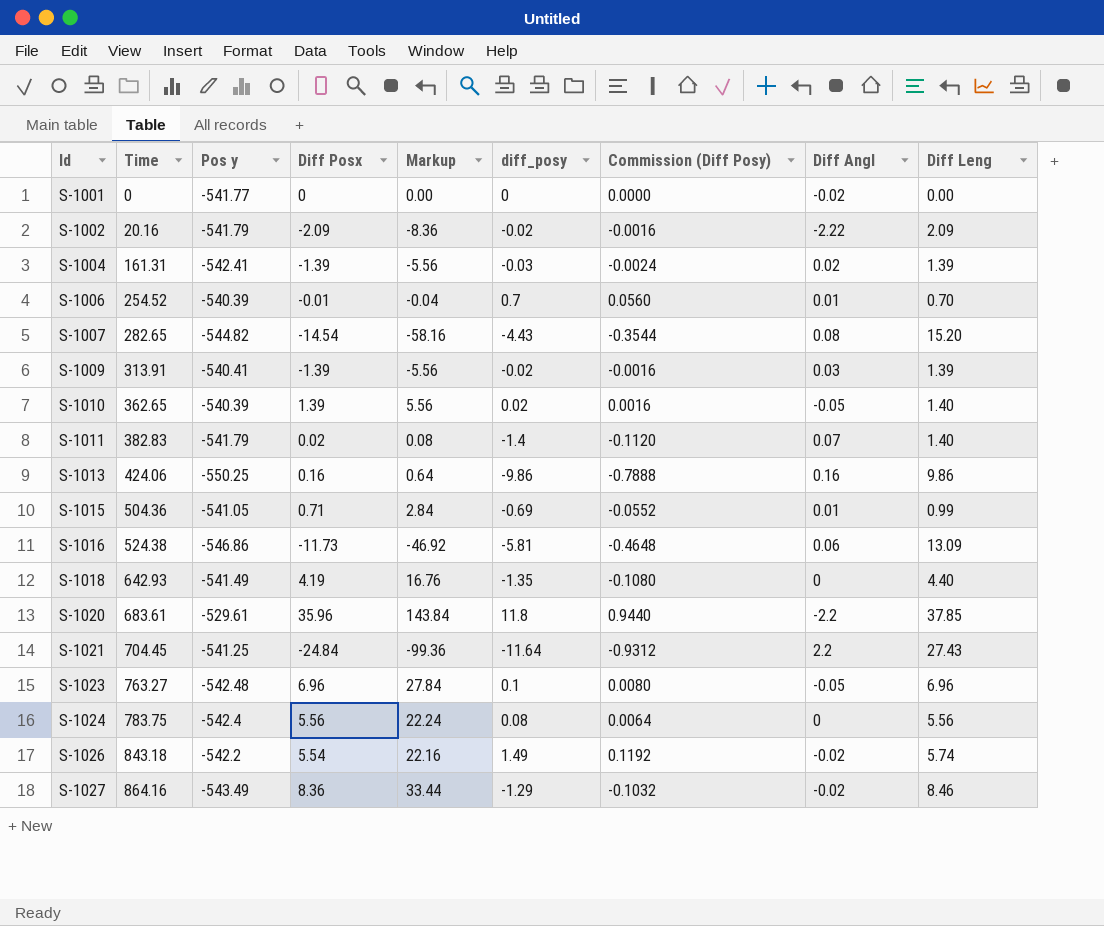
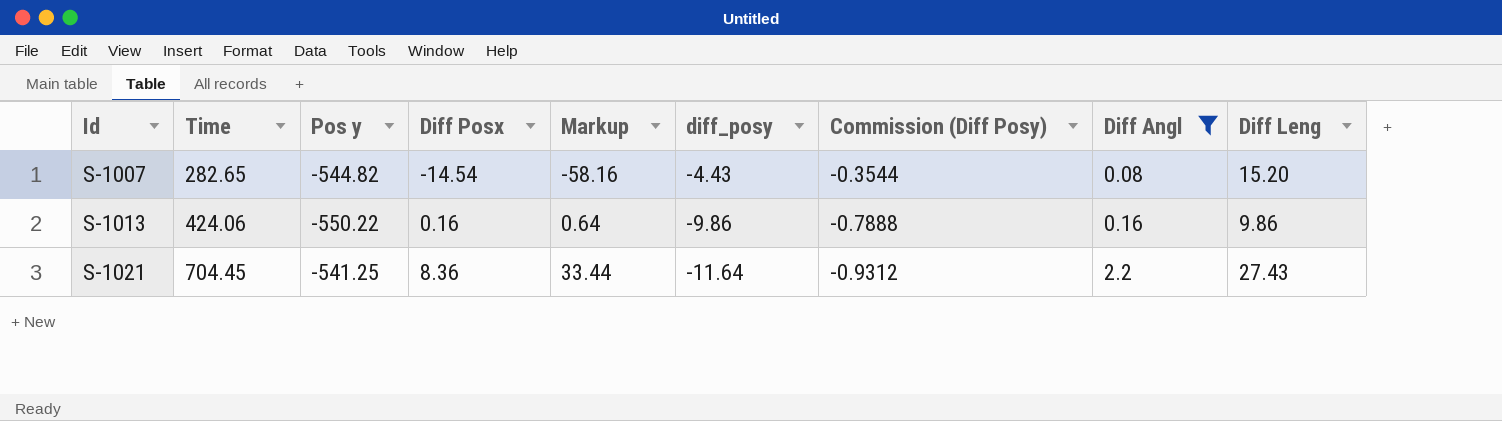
filter: none -> Diff Angl >= 0.08
S-1013 | Pos y: -550.25 -> -550.22
S-1021 | Diff Posx: -24.84 -> 8.36
S-1021 | Markup: -99.36 -> 33.44

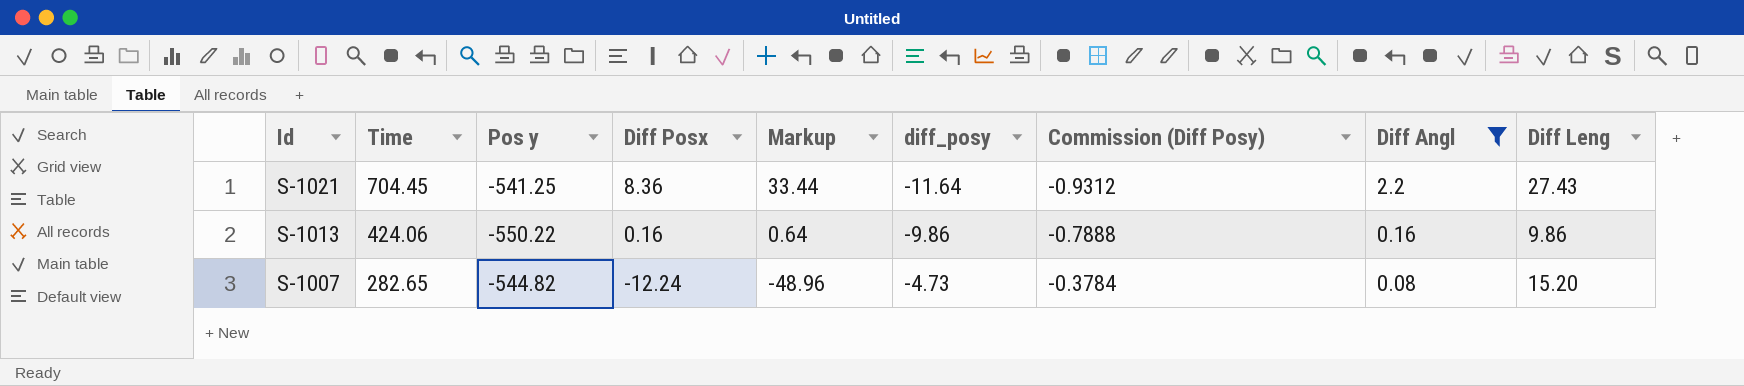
row order: Id ascending -> Id descending
S-1007 | Diff Posx: -14.54 -> -12.24
S-1007 | Markup: -58.16 -> -48.96
S-1007 | diff_posy: -4.43 -> -4.73
S-1007 | Commission (Diff Posy): -0.3544 -> -0.3784

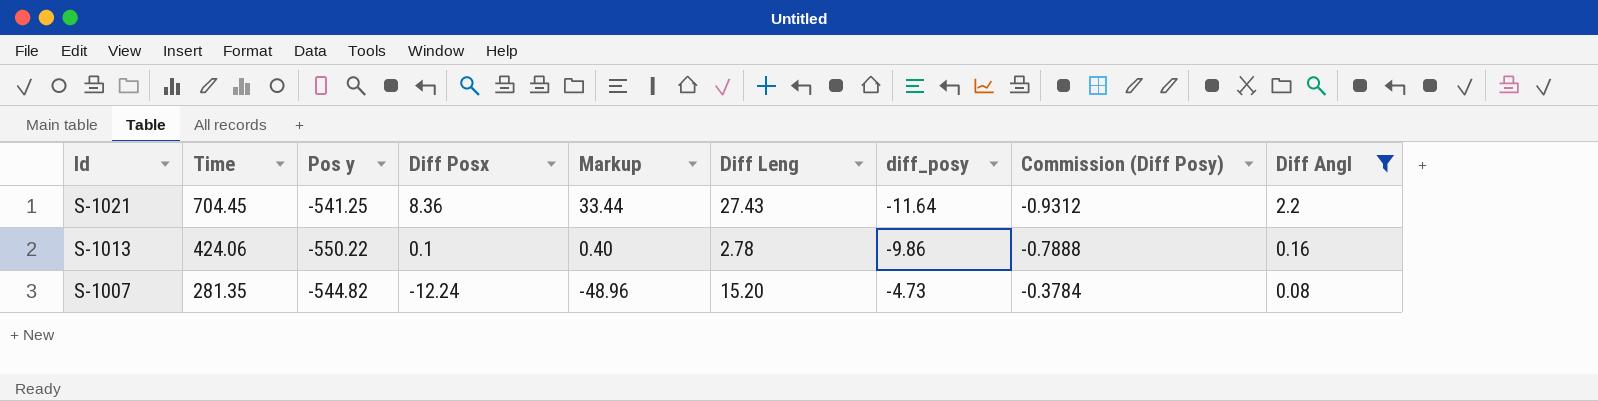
column Diff Leng | position: 9 -> 6
S-1013 | Diff Posx: 0.16 -> 0.1
S-1013 | Markup: 0.64 -> 0.40
S-1013 | Diff Leng: 9.86 -> 2.78
S-1007 | Time: 282.65 -> 281.35

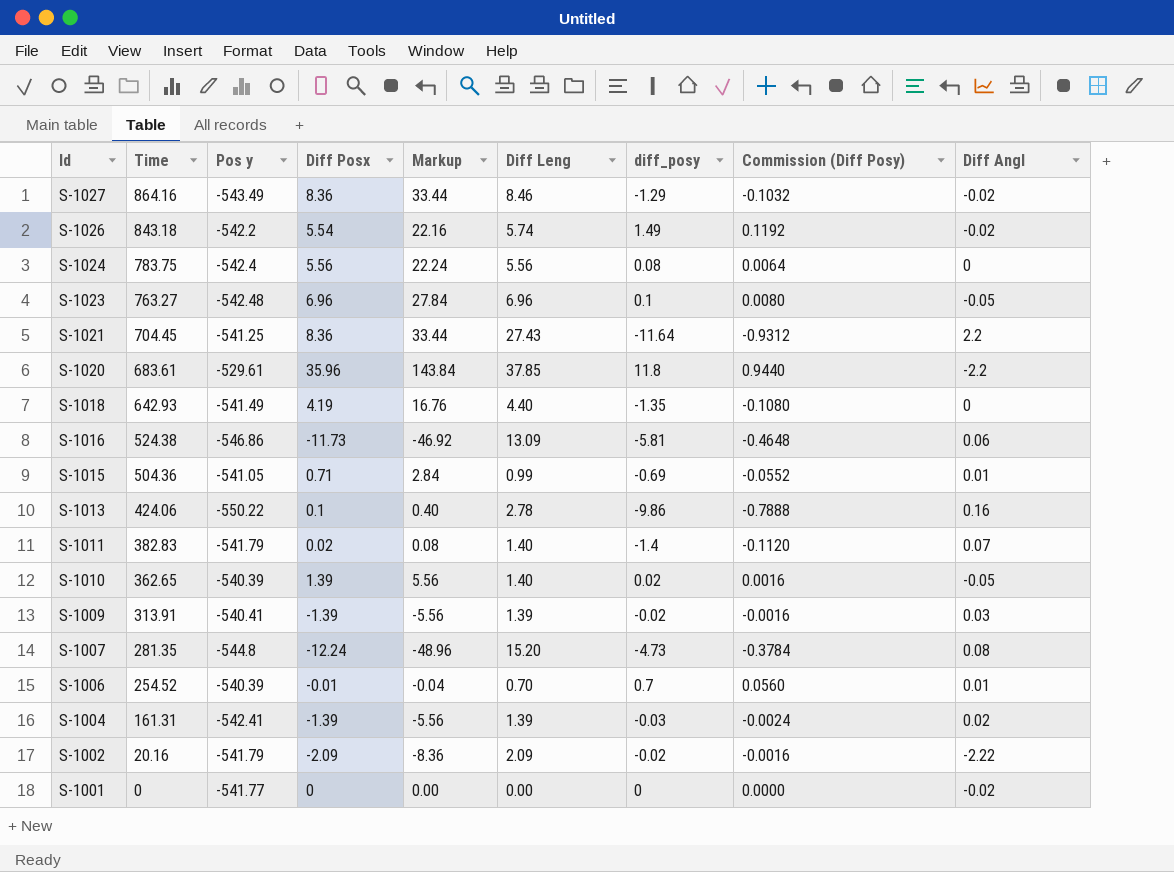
filter: Diff Angl >= 0.08 -> none
S-1007 | Pos y: -544.82 -> -544.8

